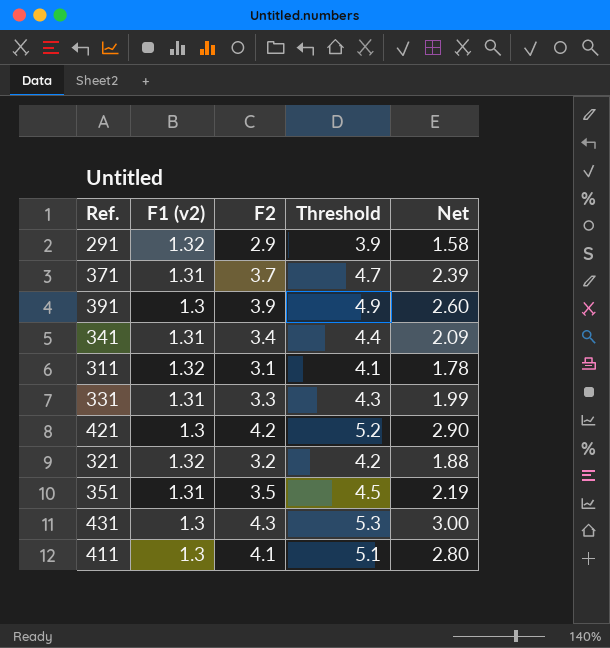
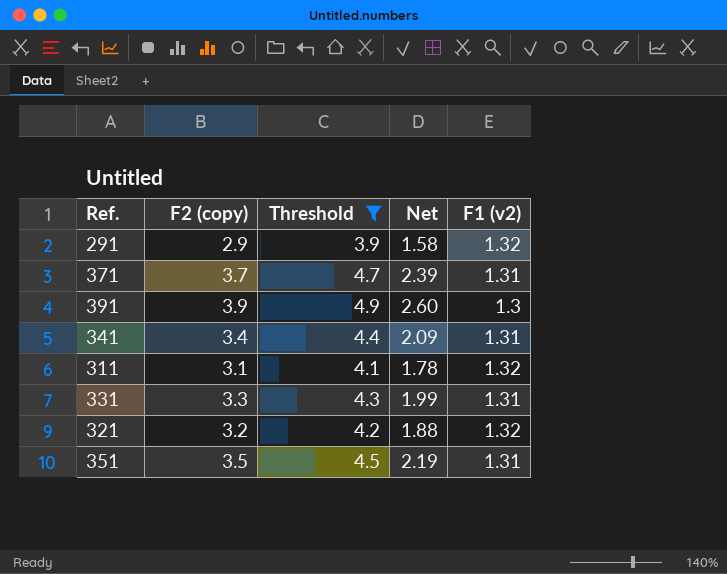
filter: none -> Threshold <= 4.9
column name: F2 -> F2 (copy)
column F1 (v2) | position: 2 -> 5

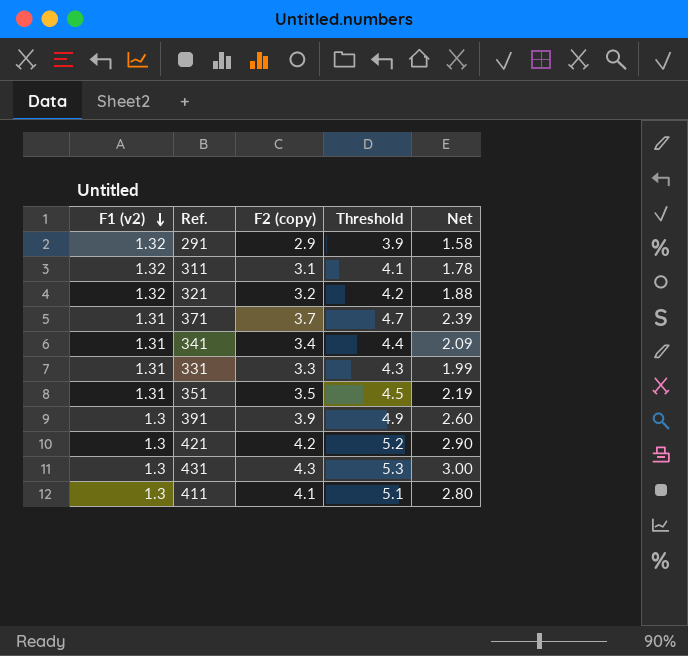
filter: Threshold <= 4.9 -> none
row order: none -> F1 (v2) descending
column F1 (v2) | position: 5 -> 1

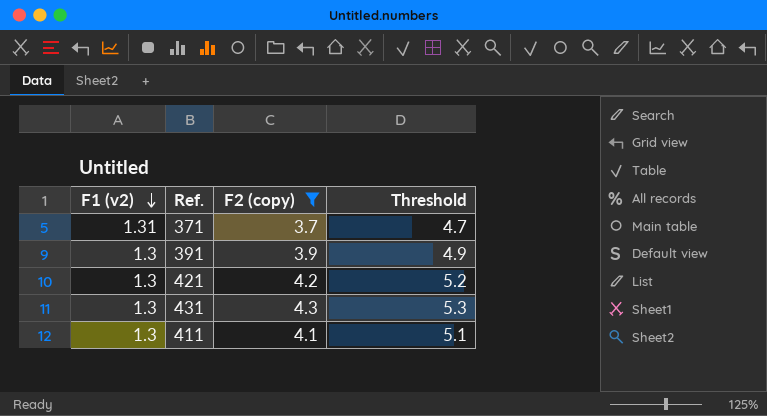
filter: none -> F2 (copy) >= 3.7
column Net | formula: [F2 (copy)] - [F1 (v2)] -> none

